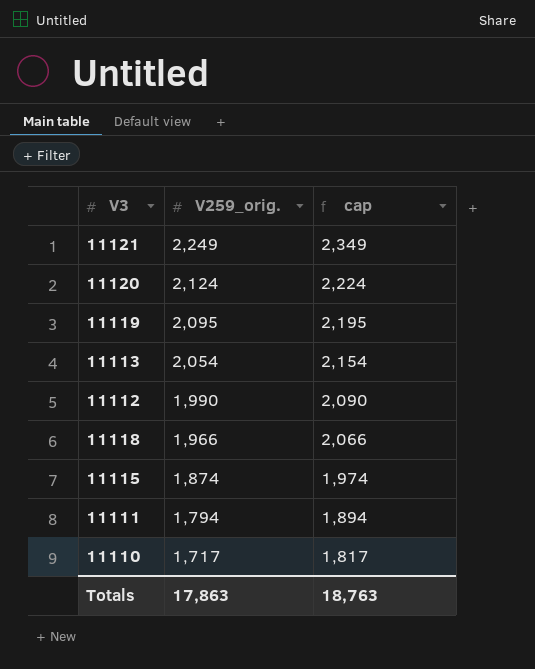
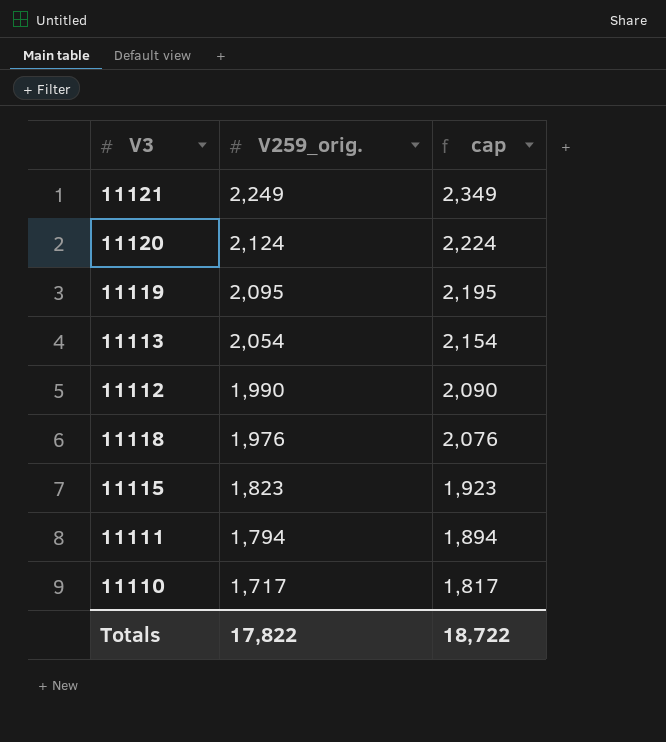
11118 | V259_orig.: 1,966 -> 1,976
11118 | cap: 2,066 -> 2,076
11115 | V259_orig.: 1,874 -> 1,823
11115 | cap: 1,974 -> 1,923
Totals | V259_orig.: 17,863 -> 17,822
Totals | cap: 18,763 -> 18,722

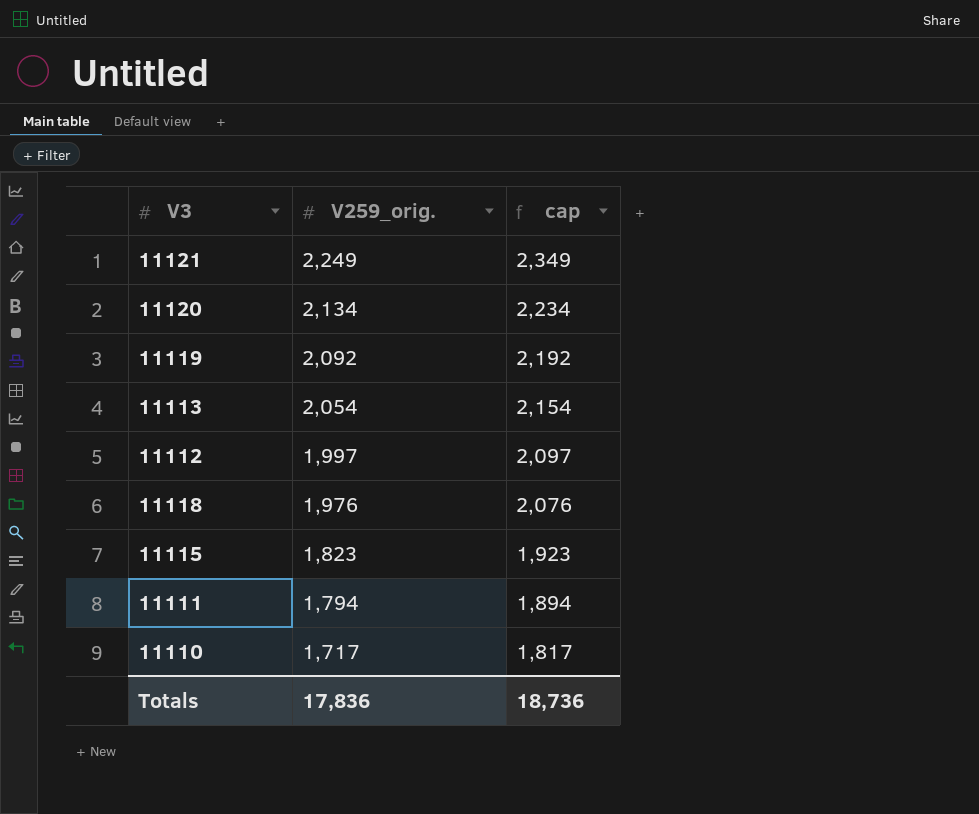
11120 | V259_orig.: 2,124 -> 2,134
11120 | cap: 2,224 -> 2,234
11119 | V259_orig.: 2,095 -> 2,092
11119 | cap: 2,195 -> 2,192
11112 | V259_orig.: 1,990 -> 1,997
11112 | cap: 2,090 -> 2,097
Totals | V259_orig.: 17,822 -> 17,836
Totals | cap: 18,722 -> 18,736

